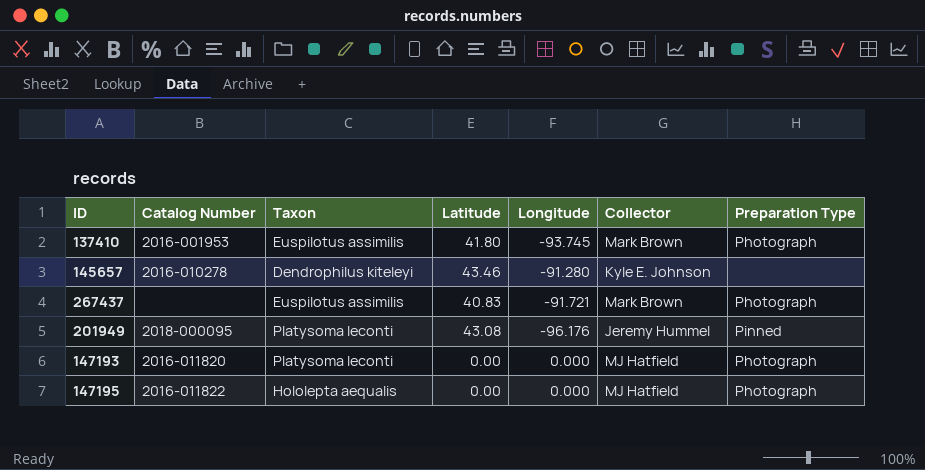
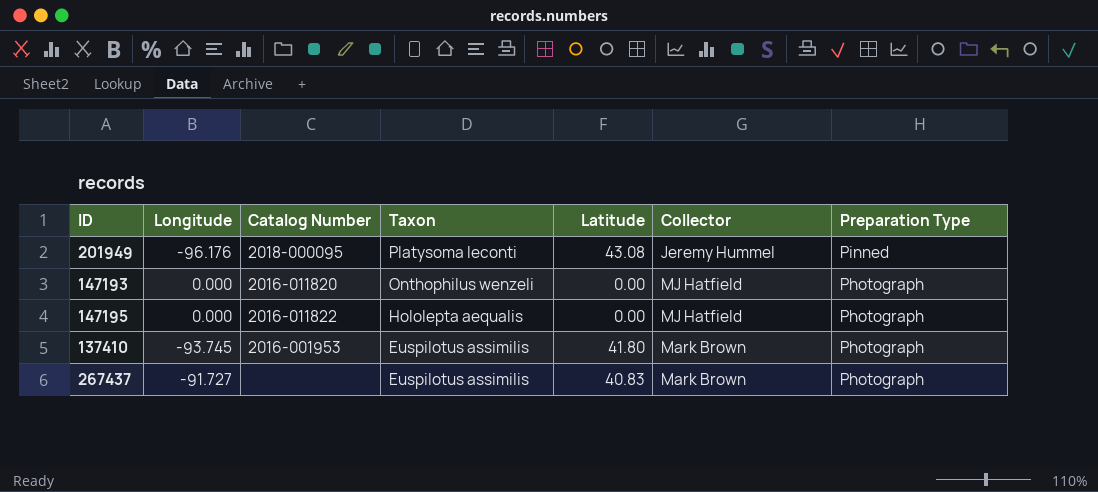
row order: none -> Taxon descending
column Longitude | position: 5 -> 2
row 145657: 2016-010278 | Dendrophilus kiteleyi | 43.46 | -91.280 | Kyle E. Johnson | none -> none
147193 | Taxon: Platysoma leconti -> Onthophilus wenzeli
267437 | Longitude: -91.721 -> -91.727

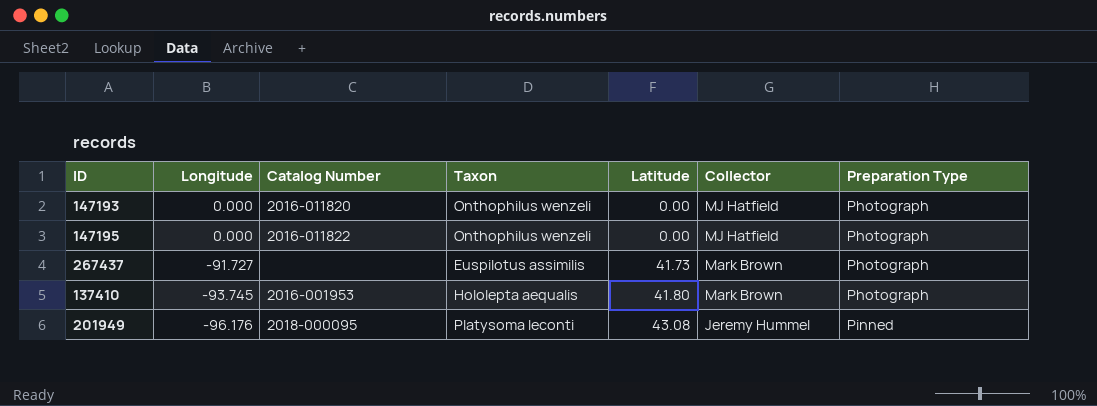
row order: Taxon descending -> Longitude descending
147195 | Taxon: Hololepta aequalis -> Onthophilus wenzeli
267437 | Latitude: 40.83 -> 41.73
137410 | Taxon: Euspilotus assimilis -> Hololepta aequalis

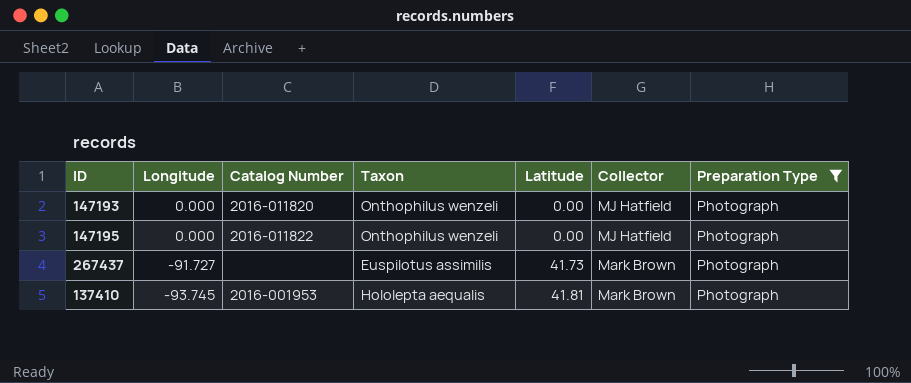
filter: none -> Preparation Type = Photograph
137410 | Latitude: 41.80 -> 41.81

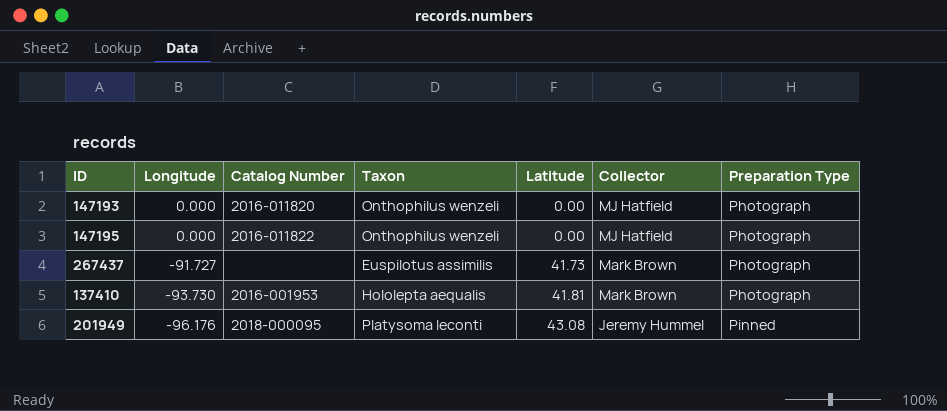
filter: Preparation Type = Photograph -> none
137410 | Longitude: -93.745 -> -93.730

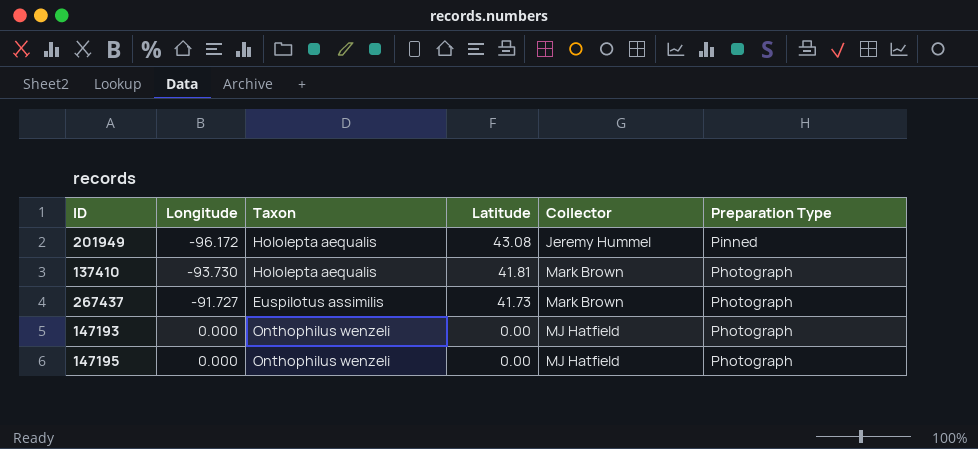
row order: Longitude descending -> Longitude ascending
column Catalog Number | position: 3 -> none
201949 | Longitude: -96.176 -> -96.172
201949 | Taxon: Platysoma leconti -> Hololepta aequalis

